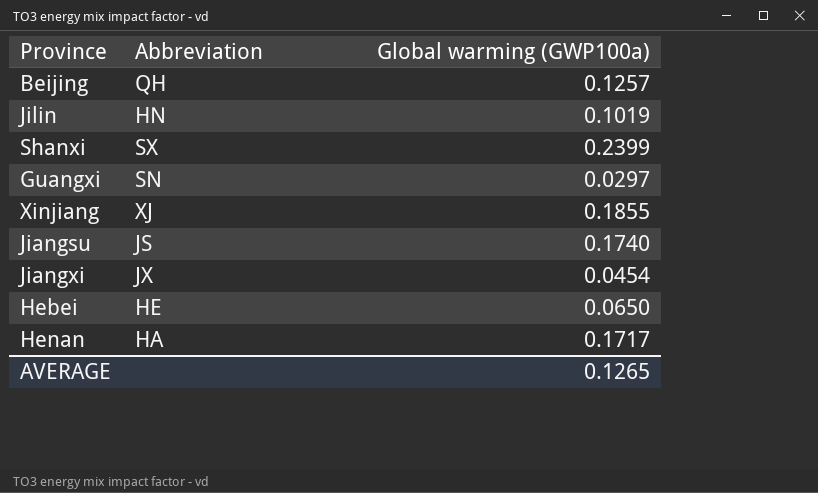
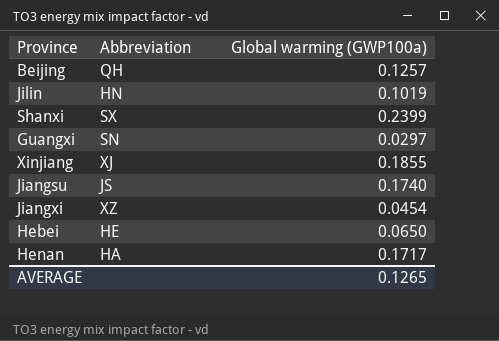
Jiangxi | Abbreviation: JX -> XZ

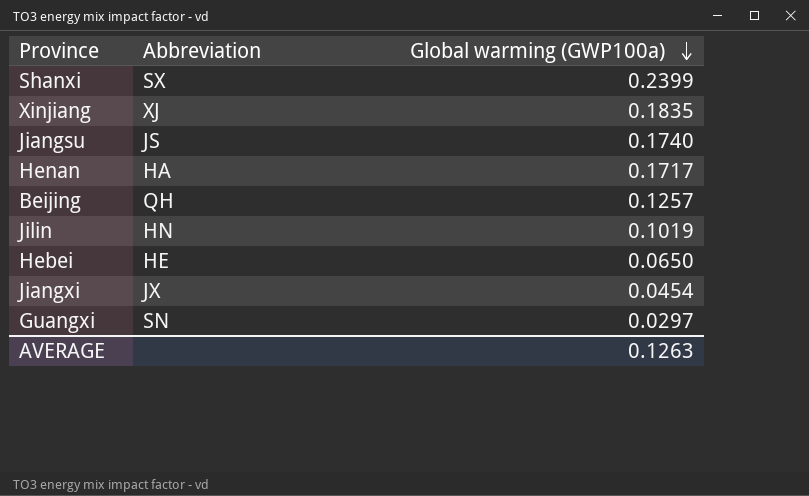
row order: none -> Global warming (GWP100a) descending
Xinjiang | Global warming (GWP100a): 0.1855 -> 0.1835
Jiangxi | Abbreviation: XZ -> JX
AVERAGE | Global warming (GWP100a): 0.1265 -> 0.1263

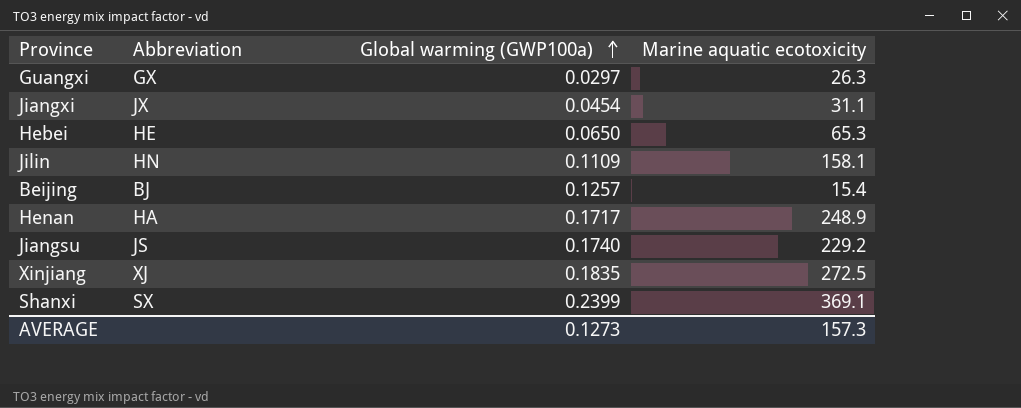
row order: Global warming (GWP100a) descending -> Global warming (GWP100a) ascending
column Marine aquatic ecotoxicity | position: none -> 4
Guangxi | Abbreviation: SN -> GX
Jilin | Global warming (GWP100a): 0.1019 -> 0.1109
Beijing | Abbreviation: QH -> BJ
AVERAGE | Global warming (GWP100a): 0.1263 -> 0.1273

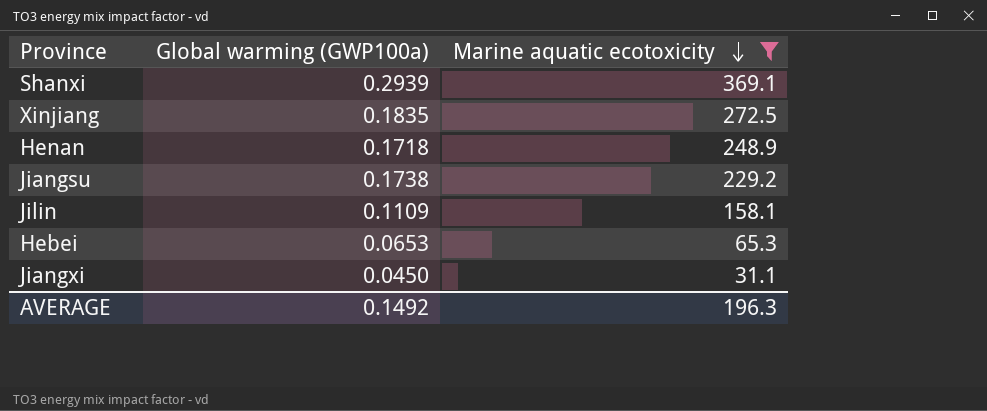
filter: none -> Marine aquatic ecotoxicity >= 31.1
row order: Global warming (GWP100a) ascending -> Marine aquatic ecotoxicity descending
column Abbreviation | position: 2 -> none
Shanxi | Global warming (GWP100a): 0.2399 -> 0.2939
Henan | Global warming (GWP100a): 0.1717 -> 0.1718
Jiangsu | Global warming (GWP100a): 0.1740 -> 0.1738
Hebei | Global warming (GWP100a): 0.0650 -> 0.0653
Jiangxi | Global warming (GWP100a): 0.0454 -> 0.0450
AVERAGE | Global warming (GWP100a): 0.1273 -> 0.1492
AVERAGE | Marine aquatic ecotoxicity: 157.3 -> 196.3

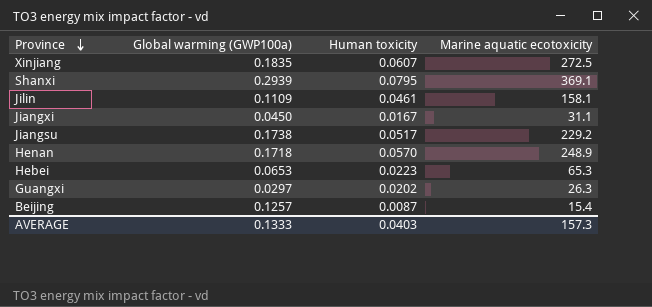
filter: Marine aquatic ecotoxicity >= 31.1 -> none
row order: Marine aquatic ecotoxicity descending -> Province descending
column Human toxicity | position: none -> 3
AVERAGE | Global warming (GWP100a): 0.1492 -> 0.1333
AVERAGE | Marine aquatic ecotoxicity: 196.3 -> 157.3

